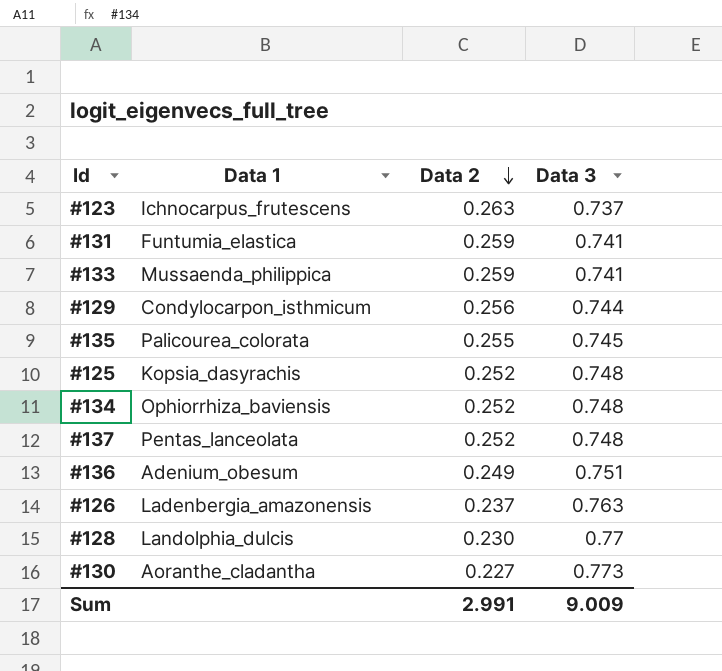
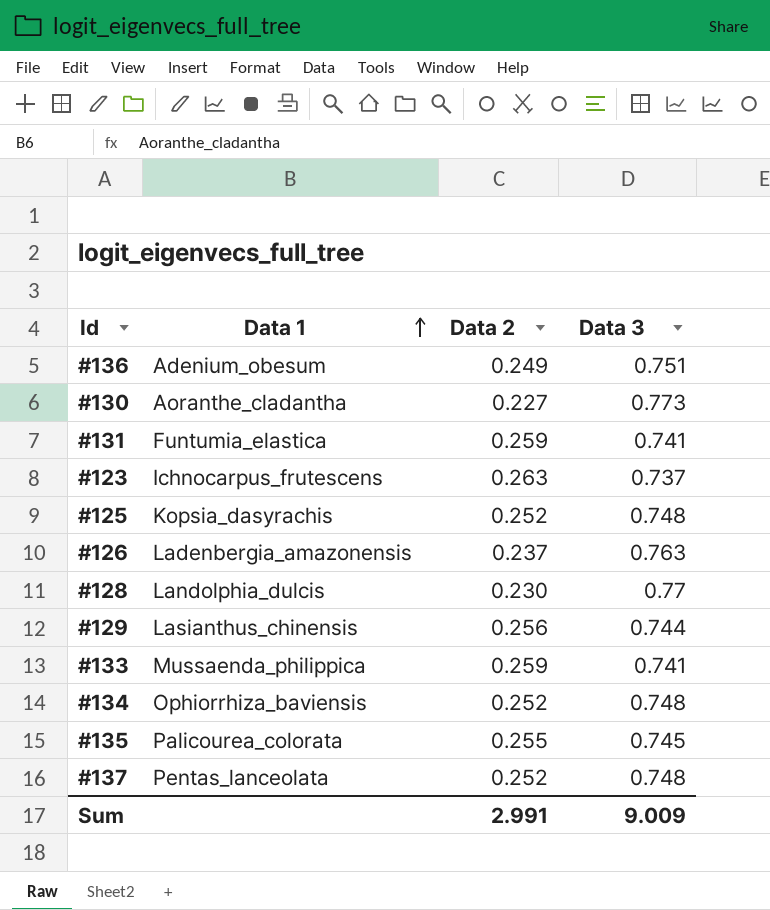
row order: Data 2 descending -> Data 1 ascending
#129 | Data 1: Condylocarpon_isthmicum -> Lasianthus_chinensis

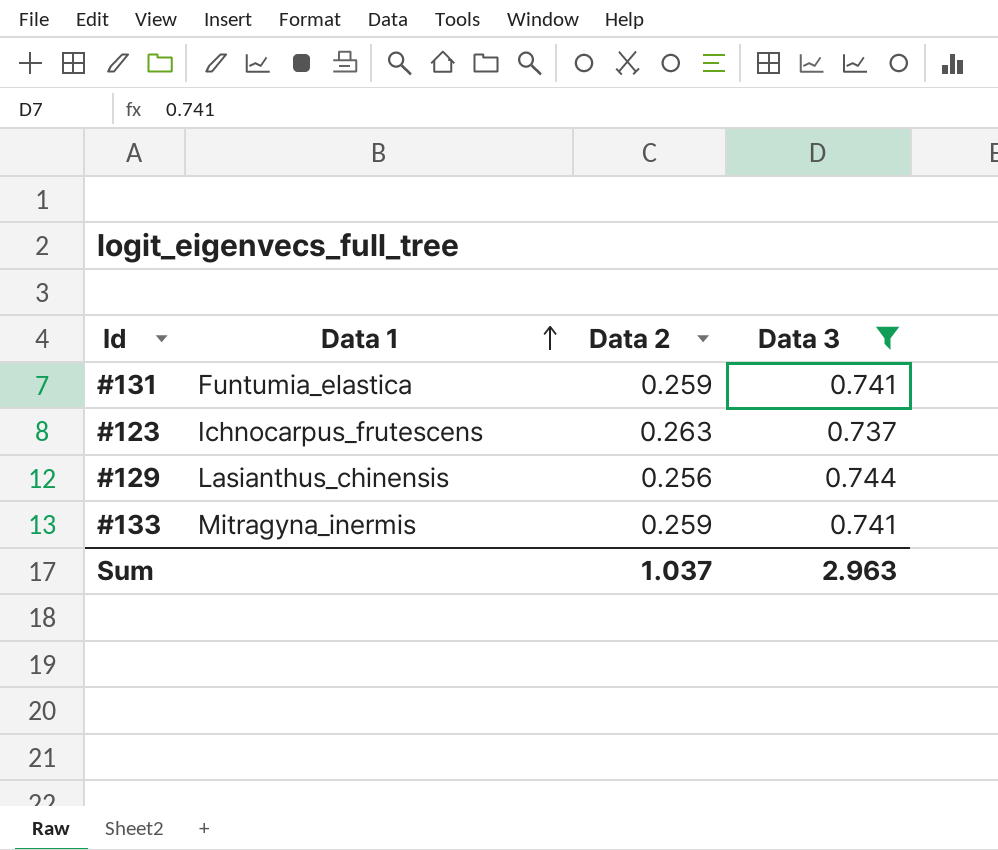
filter: none -> Data 3 <= 0.744
#133 | Data 1: Mussaenda_philippica -> Mitragyna_inermis
Sum | Data 2: 2.991 -> 1.037
Sum | Data 3: 9.009 -> 2.963

